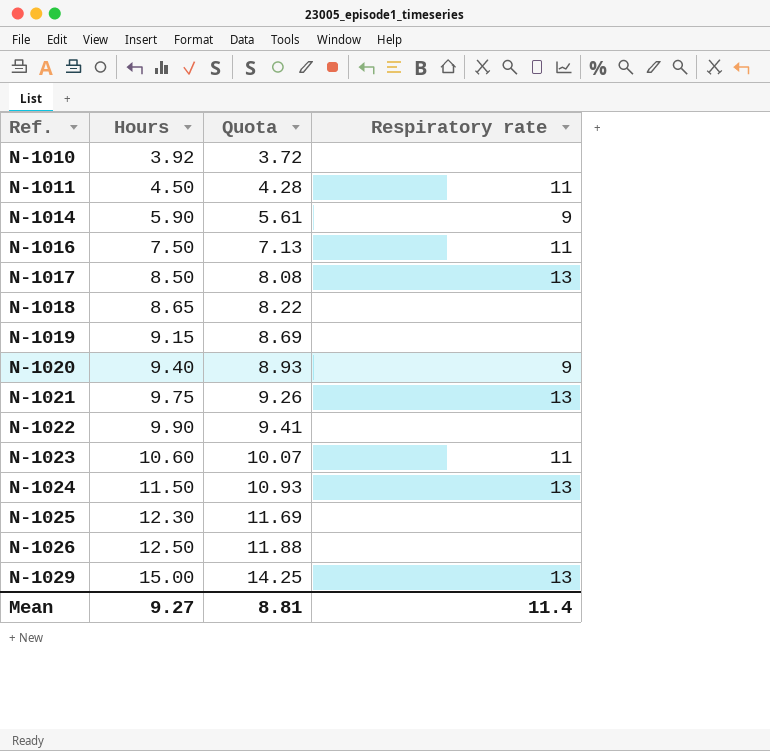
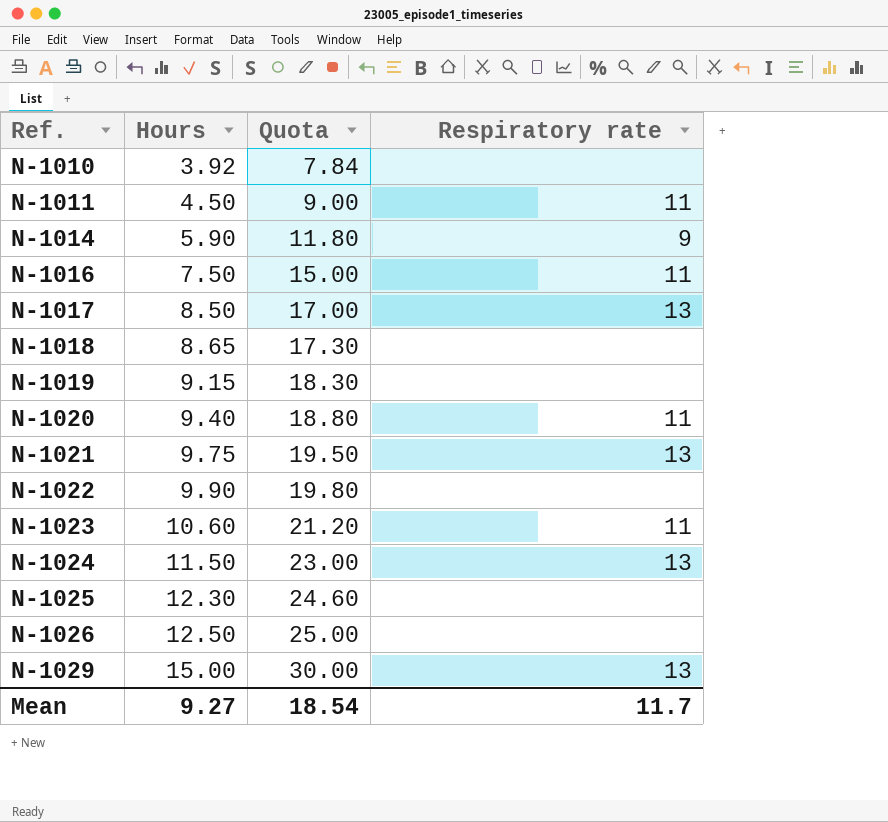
column Quota | formula: [Hours] * 0.95 -> [Hours] * 2
N-1020 | Respiratory rate: 9 -> 11
Mean | Quota: 8.81 -> 18.54
Mean | Respiratory rate: 11.4 -> 11.7

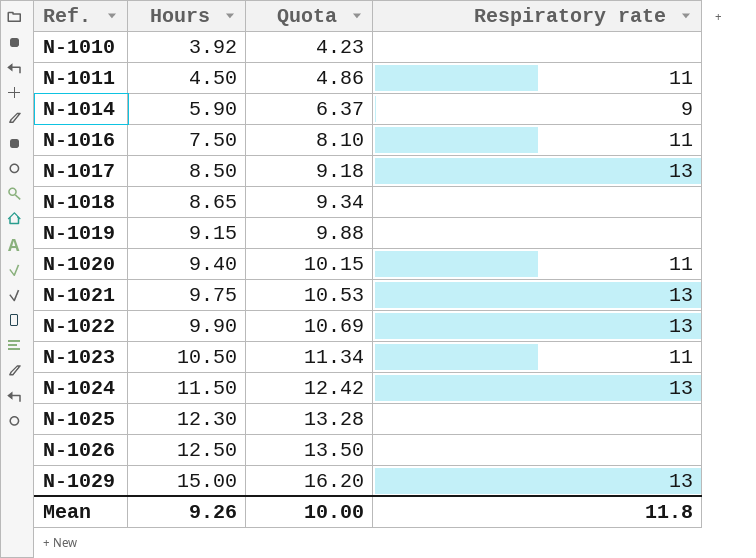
column Quota | formula: [Hours] * 2 -> [Hours] * 1.08
N-1022 | Respiratory rate: none -> 13
N-1023 | Hours: 10.60 -> 10.50
Mean | Hours: 9.27 -> 9.26
Mean | Quota: 18.54 -> 10.00
Mean | Respiratory rate: 11.7 -> 11.8

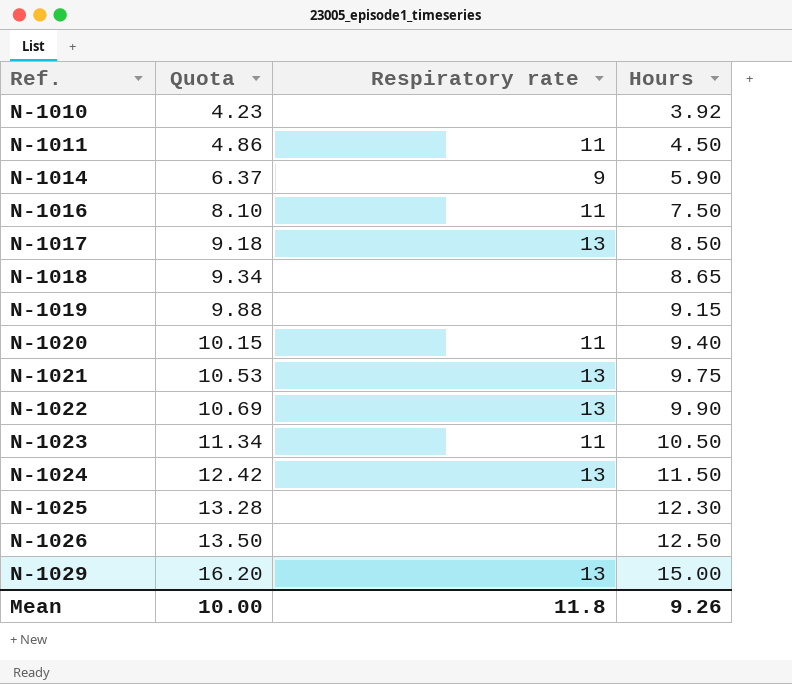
column Hours | position: 2 -> 4

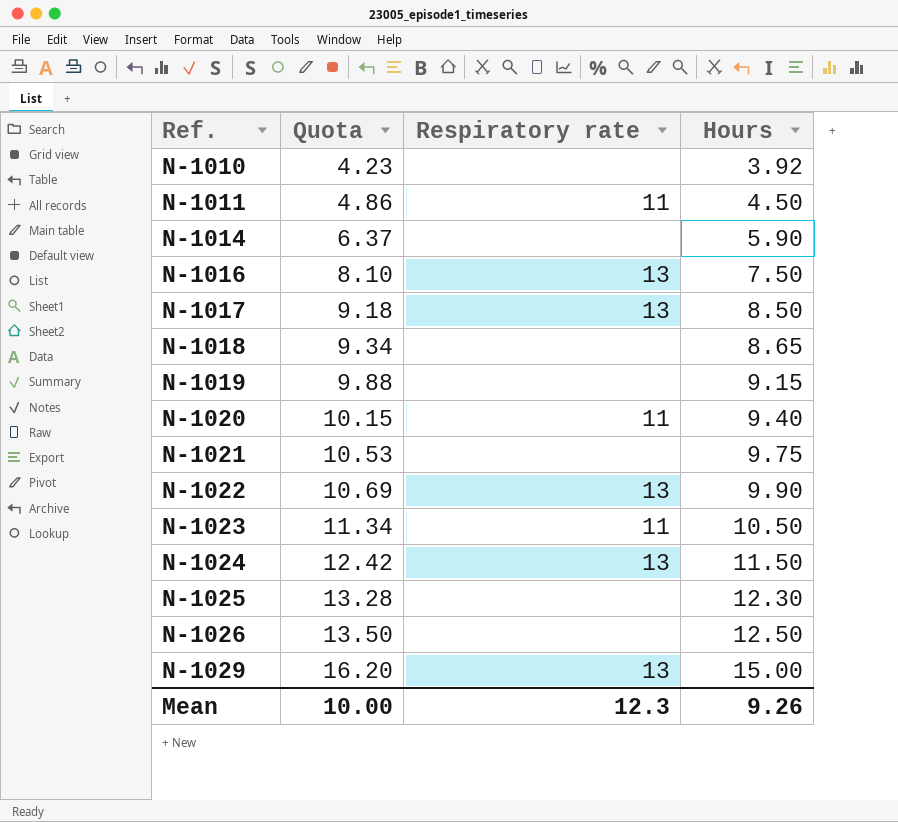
N-1014 | Respiratory rate: 9 -> none
N-1016 | Respiratory rate: 11 -> 13
N-1021 | Respiratory rate: 13 -> none
Mean | Respiratory rate: 11.8 -> 12.3

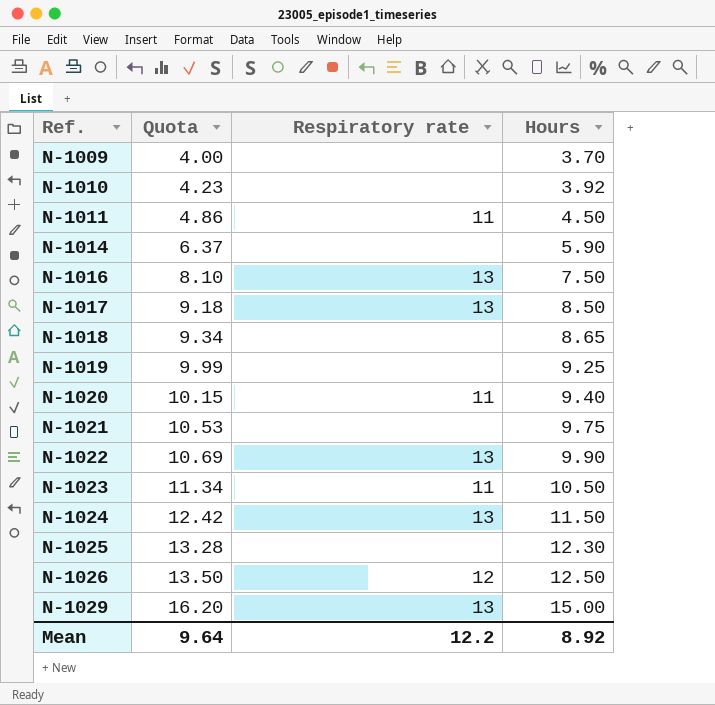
row N-1009: none -> 4.00 | none | 3.70
N-1019 | Quota: 9.88 -> 9.99
N-1019 | Hours: 9.15 -> 9.25
N-1026 | Respiratory rate: none -> 12
Mean | Quota: 10.00 -> 9.64
Mean | Respiratory rate: 12.3 -> 12.2
Mean | Hours: 9.26 -> 8.92

